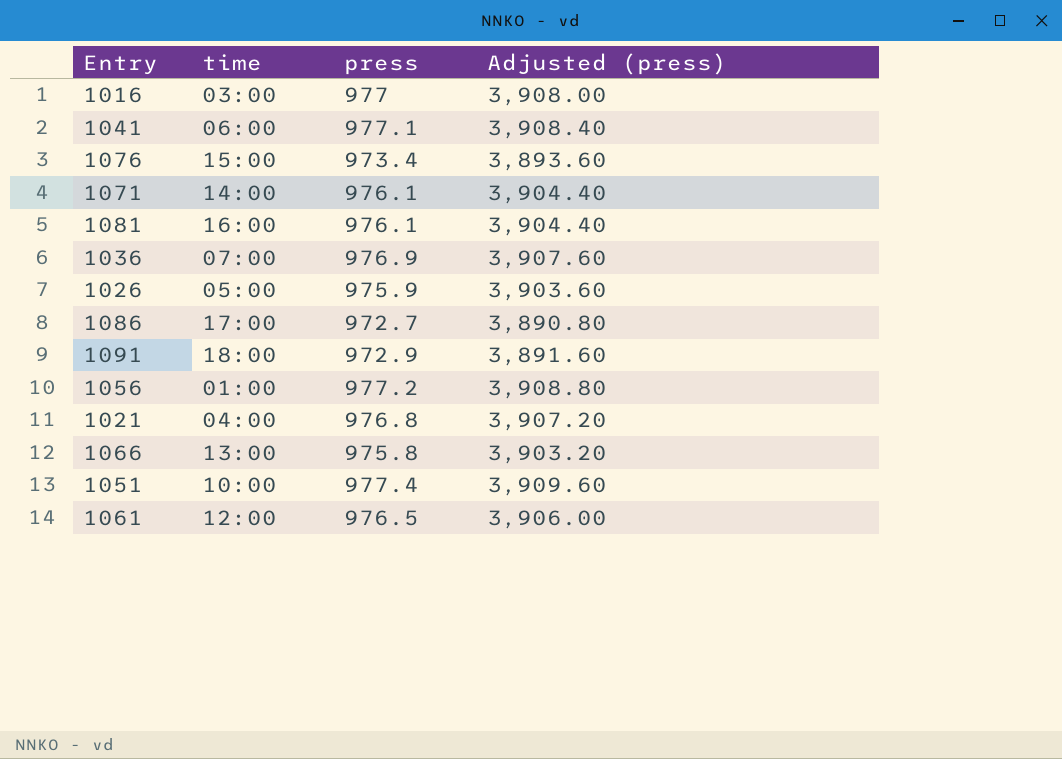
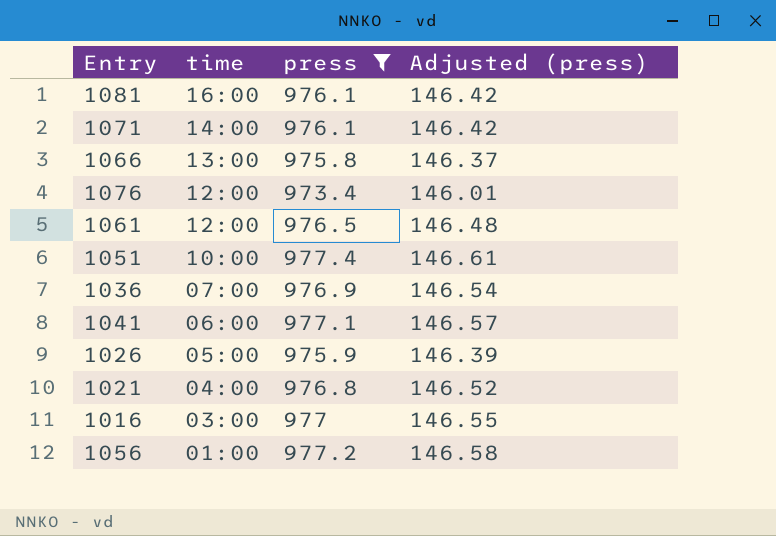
filter: none -> press >= 973.4
row order: none -> time descending
column Adjusted (press) | formula: [press] * 4 -> [press] * 0.15
1076 | time: 15:00 -> 12:00

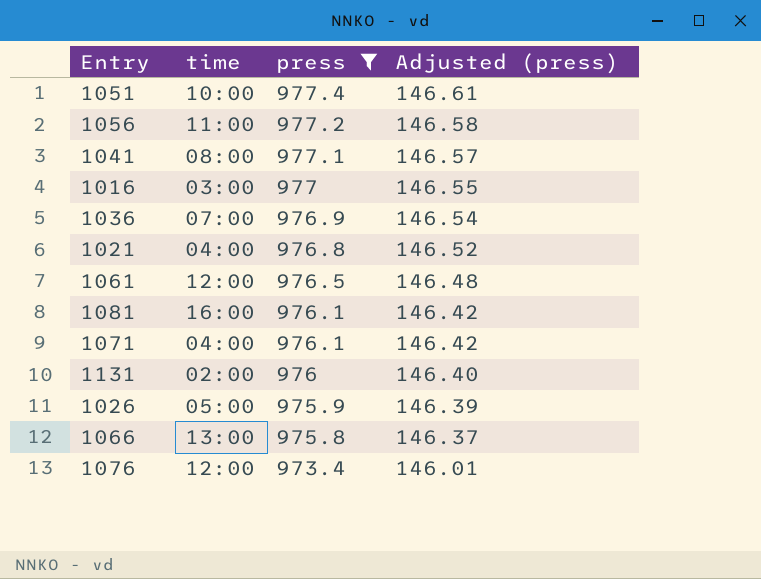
row order: time descending -> press descending
1056 | time: 01:00 -> 11:00
1041 | time: 06:00 -> 08:00
1071 | time: 14:00 -> 04:00
row 1131: none -> 02:00 | 976 | 146.40

